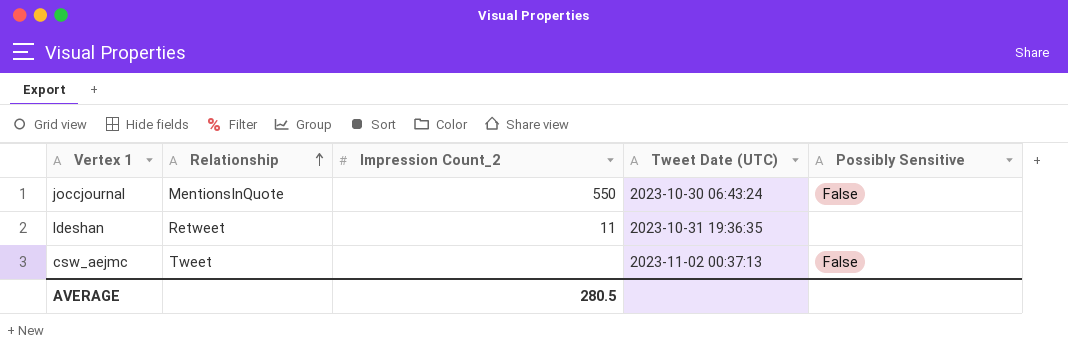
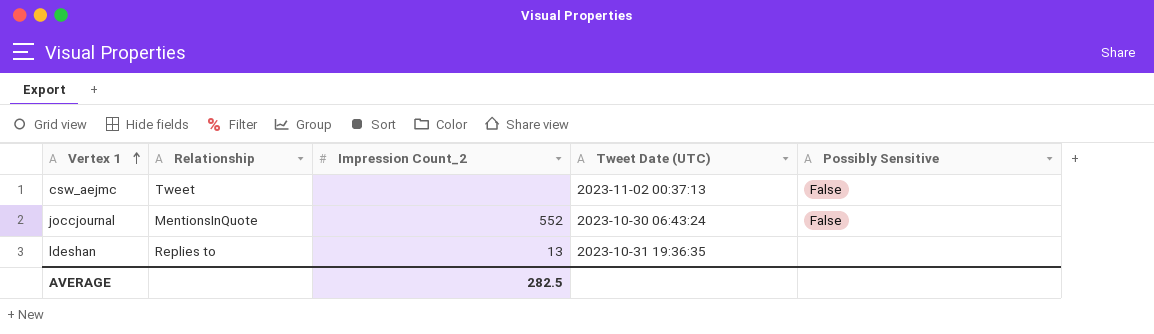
row order: Relationship ascending -> Vertex 1 ascending
joccjournal | Impression Count_2: 550 -> 552
ldeshan | Relationship: Retweet -> Replies to
ldeshan | Impression Count_2: 11 -> 13
AVERAGE | Impression Count_2: 280.5 -> 282.5

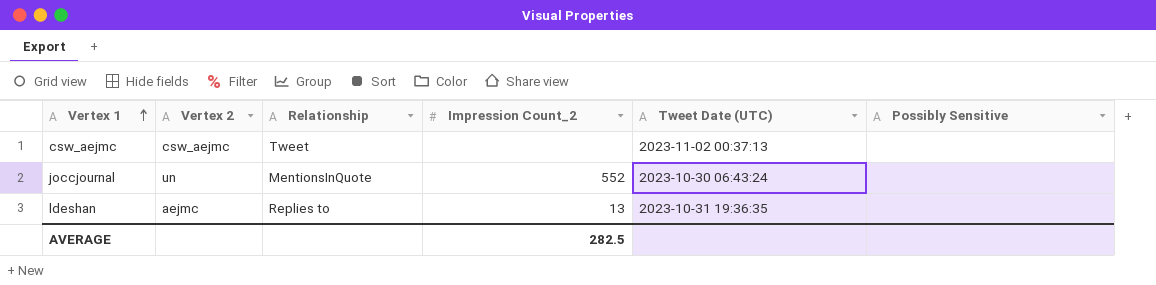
column Vertex 2 | position: none -> 2
csw_aejmc | Possibly Sensitive: False -> none
joccjournal | Possibly Sensitive: False -> none

